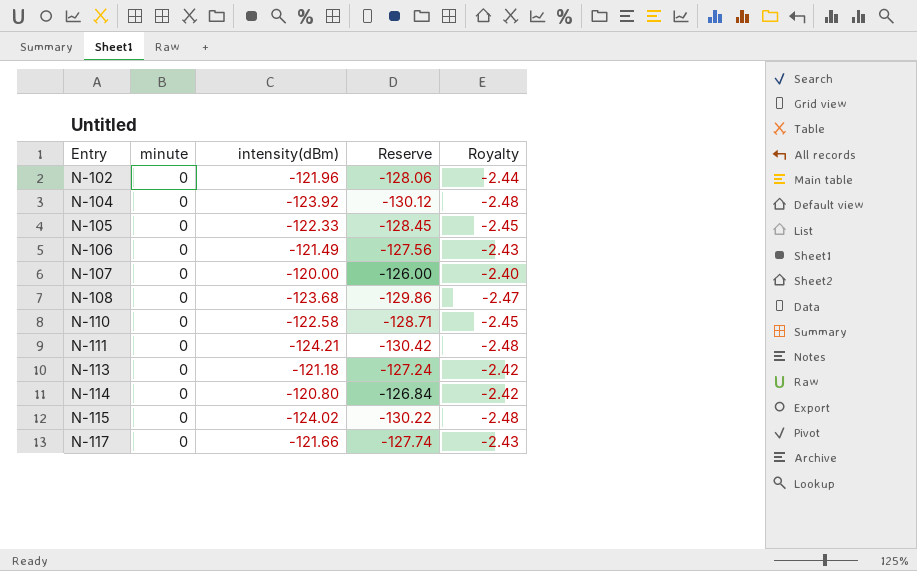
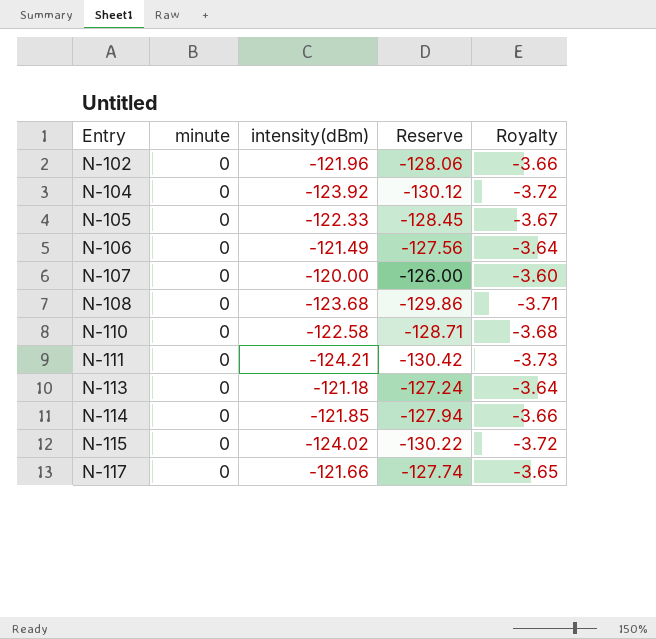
column Royalty | formula: [intensity(dBm)] * 0.02 -> [intensity(dBm)] * 0.03
N-114 | intensity(dBm): -120.80 -> -121.85
N-114 | Reserve: -126.84 -> -127.94

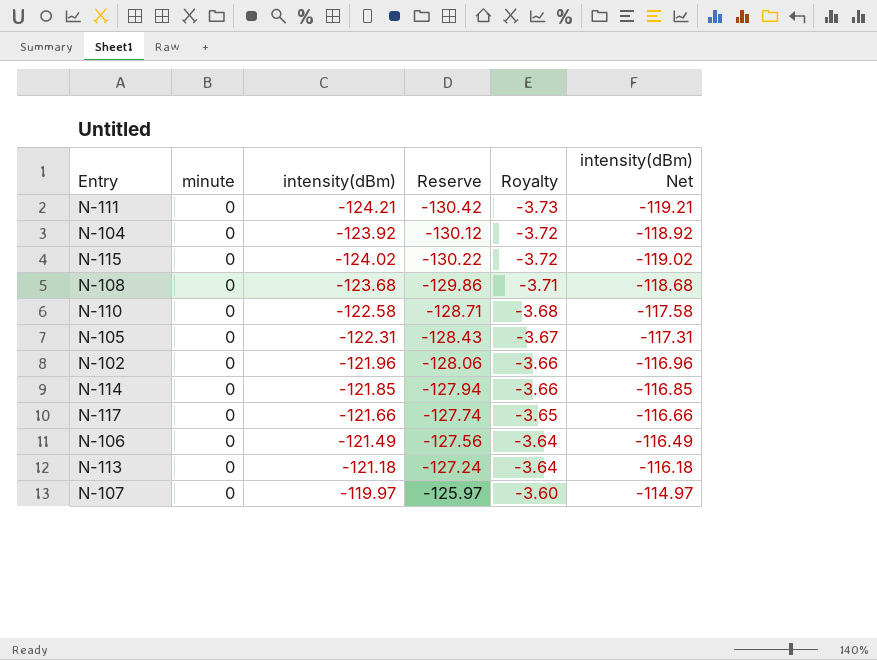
row order: Entry ascending -> Royalty ascending
column intensity(dBm) Net | formula: none -> [intensity(dBm)] + 5
N-105 | intensity(dBm): -122.33 -> -122.31
N-105 | Reserve: -128.45 -> -128.43
N-107 | intensity(dBm): -120.00 -> -119.97
N-107 | Reserve: -126.00 -> -125.97

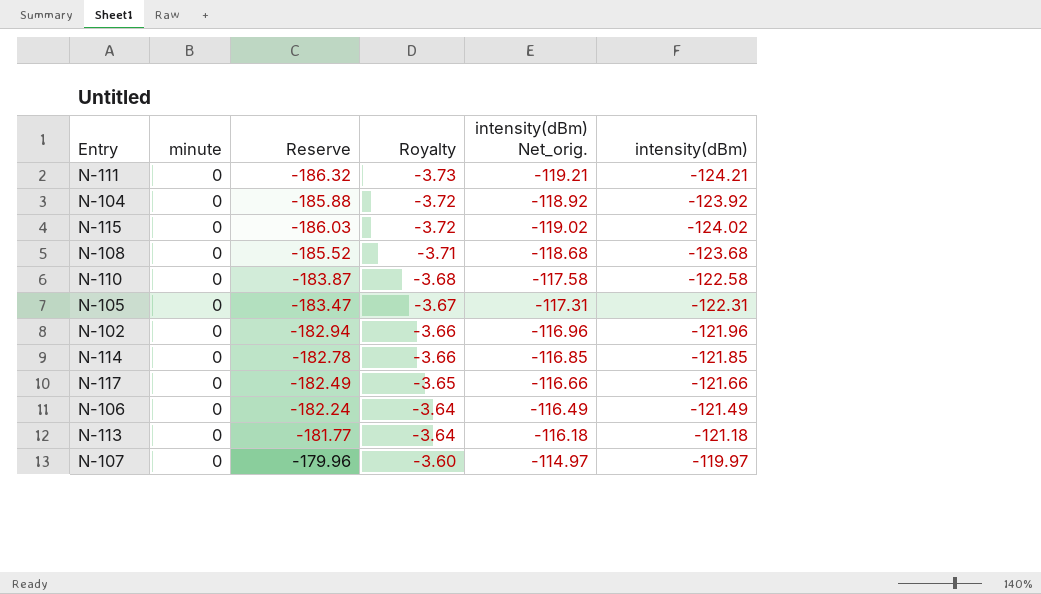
column Reserve | formula: [intensity(dBm)] * 1.05 -> [intensity(dBm)] * 1.5
column name: intensity(dBm) Net -> intensity(dBm) Net_orig.
column intensity(dBm) | position: 3 -> 6

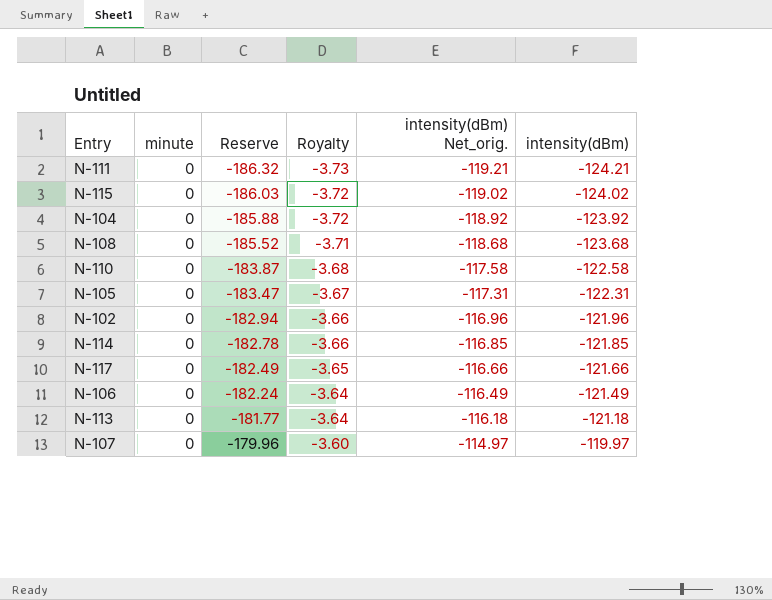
row order: Royalty ascending -> Reserve ascending

